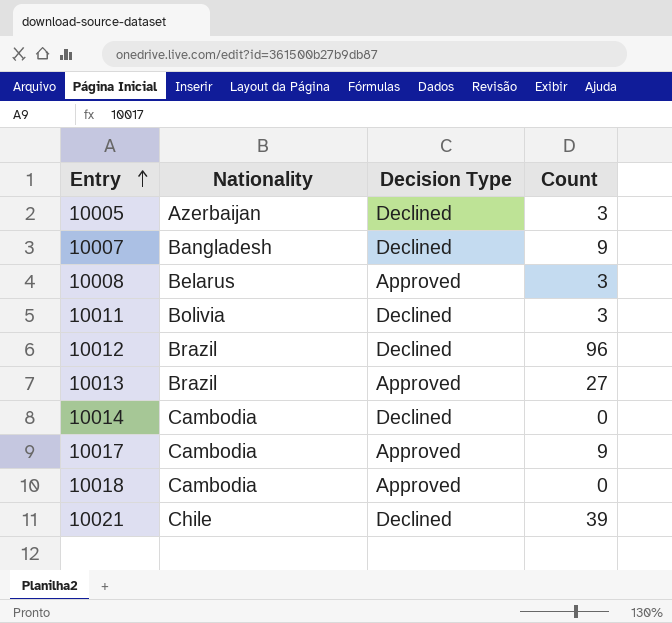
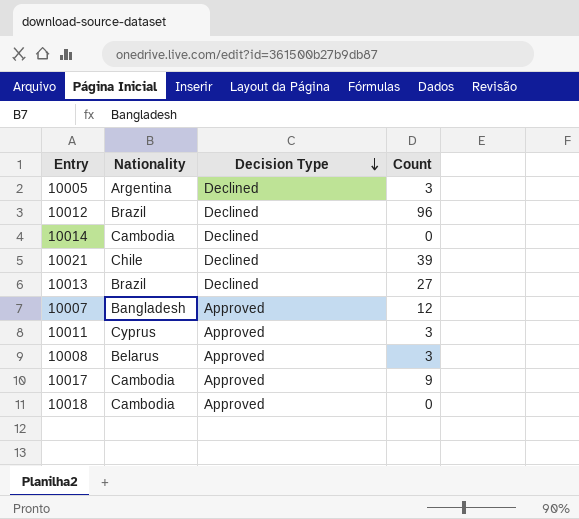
row order: Entry ascending -> Decision Type descending
10005 | Nationality: Azerbaijan -> Argentina
10013 | Decision Type: Approved -> Declined
10007 | Decision Type: Declined -> Approved
10007 | Count: 9 -> 12
10011 | Nationality: Bolivia -> Cyprus
10011 | Decision Type: Declined -> Approved

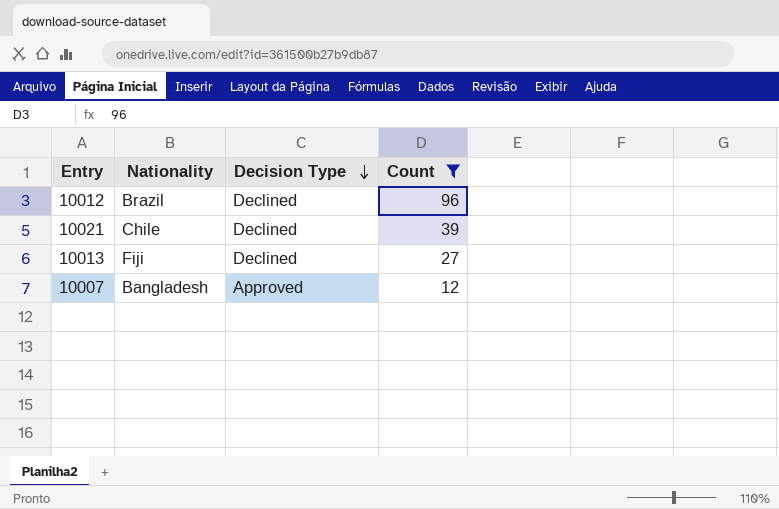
filter: none -> Count >= 12
10013 | Nationality: Brazil -> Fiji

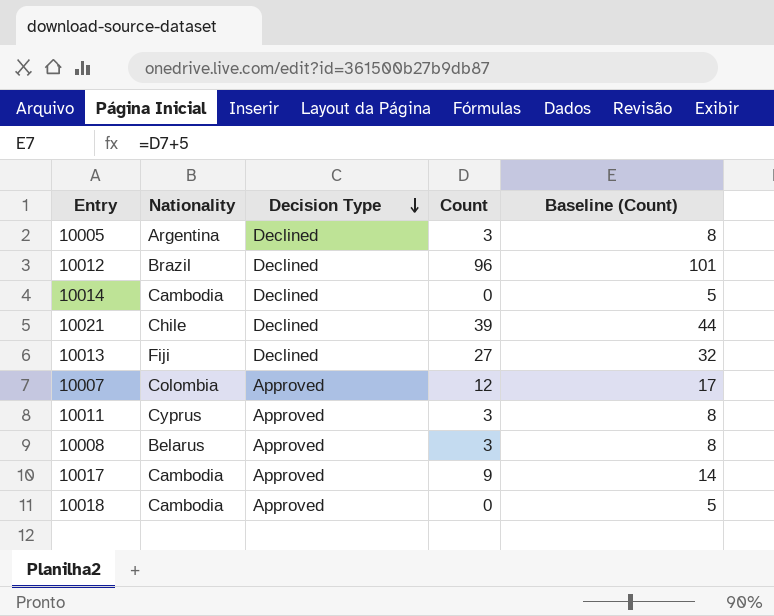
filter: Count >= 12 -> none
column Baseline (Count) | formula: none -> [Count] + 5
10007 | Nationality: Bangladesh -> Colombia

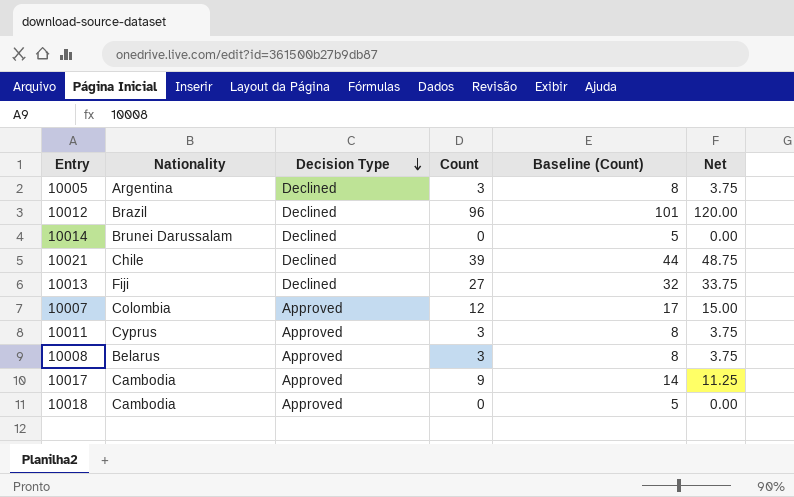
column Net | formula: none -> [Count] * 1.25
10014 | Nationality: Cambodia -> Brunei Darussalam

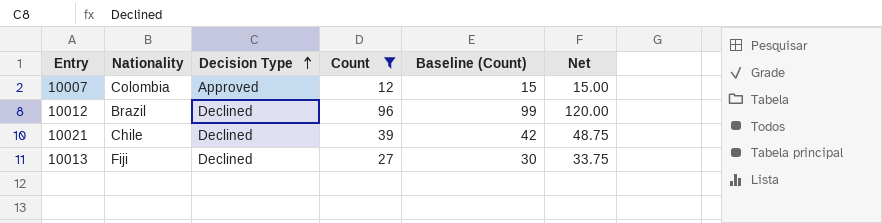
filter: none -> Count >= 12
row order: Decision Type descending -> Decision Type ascending
column Baseline (Count) | formula: [Count] + 5 -> [Count] + 3

